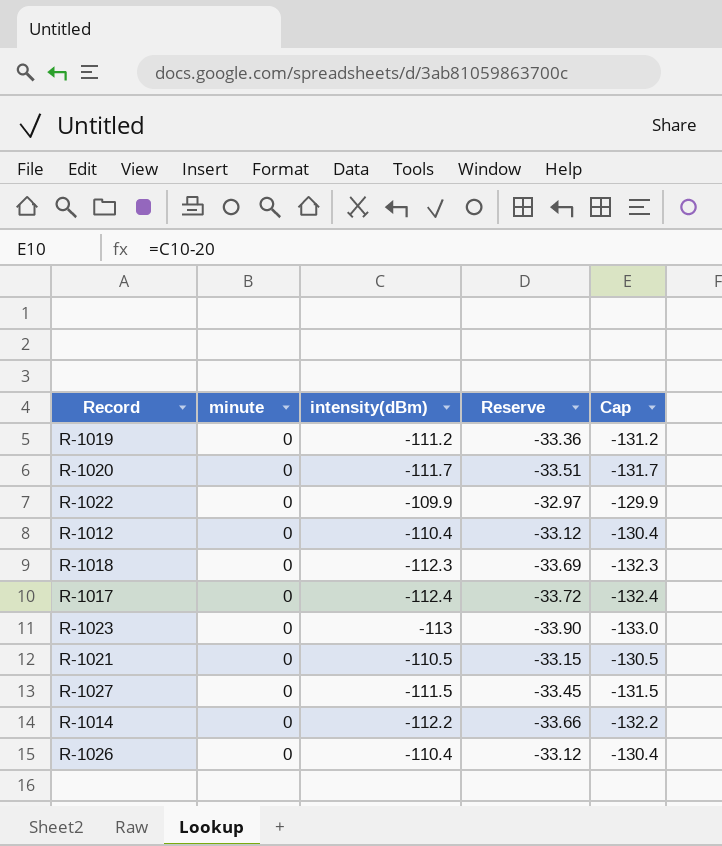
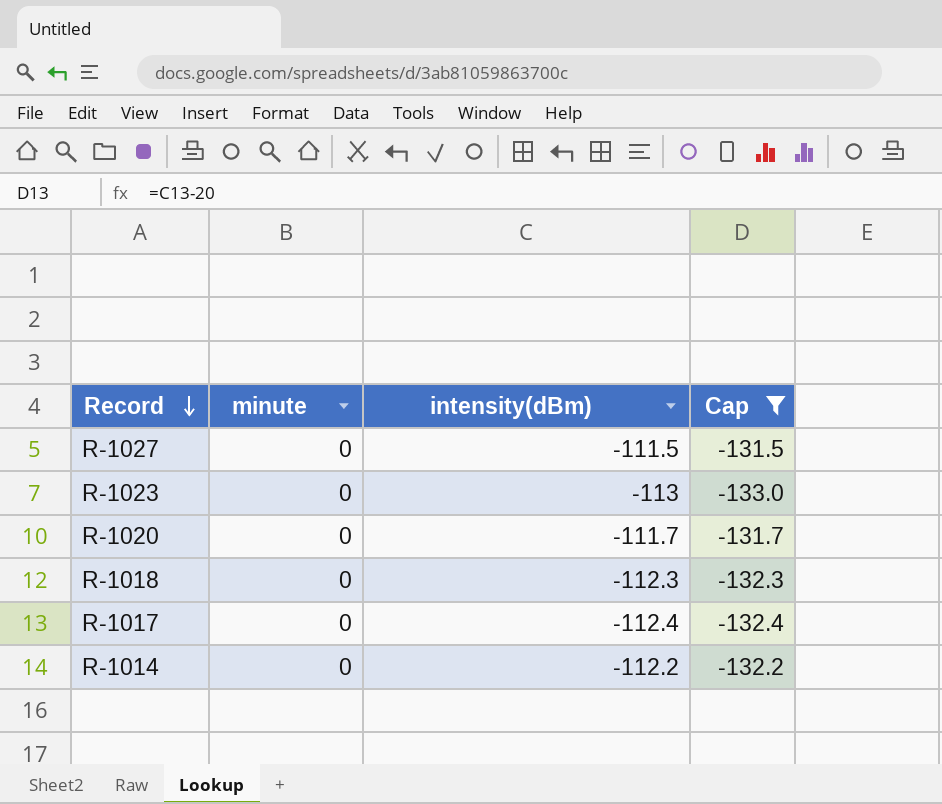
filter: none -> Cap <= -131.5
row order: none -> Record descending
column Reserve | formula: [intensity(dBm)] * 0.3 -> none

